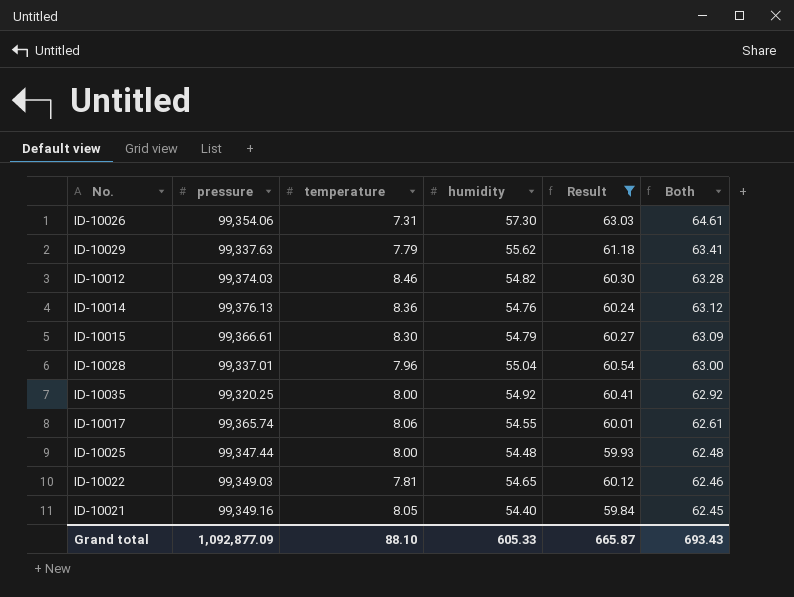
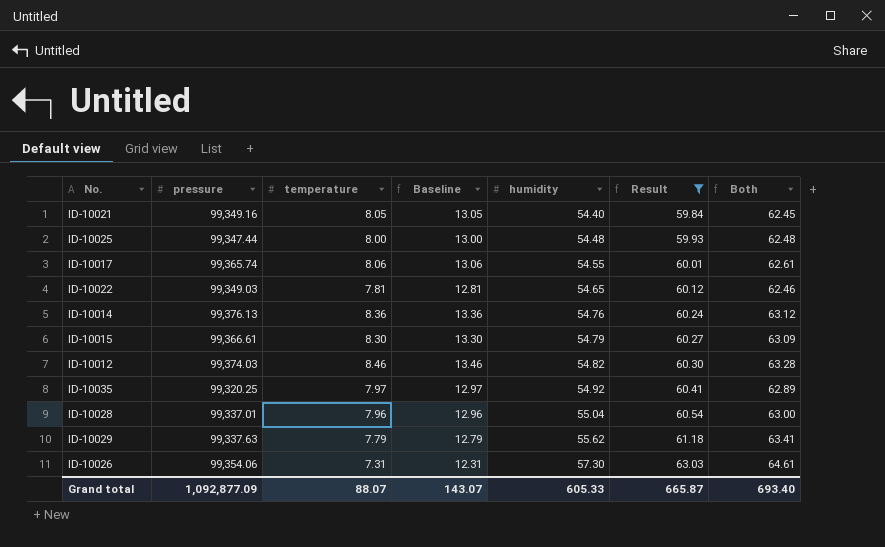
row order: Both descending -> humidity ascending
column Baseline | formula: none -> [temperature] + 5
ID-10035 | temperature: 8.00 -> 7.97
ID-10035 | Both: 62.92 -> 62.89
Grand total | temperature: 88.10 -> 88.07
Grand total | Both: 693.43 -> 693.40

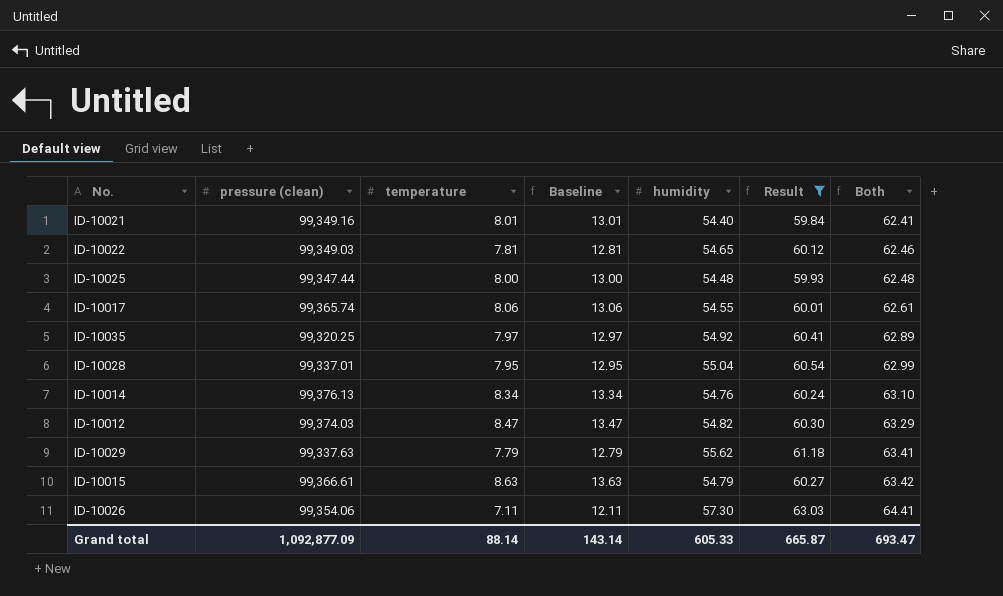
row order: humidity ascending -> Both ascending
column name: pressure -> pressure (clean)
ID-10021 | temperature: 8.05 -> 8.01
ID-10021 | Baseline: 13.05 -> 13.01
ID-10021 | Both: 62.45 -> 62.41
ID-10028 | temperature: 7.96 -> 7.95
ID-10028 | Baseline: 12.96 -> 12.95
ID-10028 | Both: 63.00 -> 62.99
ID-10014 | temperature: 8.36 -> 8.34
ID-10014 | Baseline: 13.36 -> 13.34
ID-10014 | Both: 63.12 -> 63.10
ID-10012 | temperature: 8.46 -> 8.47
ID-10012 | Baseline: 13.46 -> 13.47
ID-10012 | Both: 63.28 -> 63.29
ID-10015 | temperature: 8.30 -> 8.63
ID-10015 | Baseline: 13.30 -> 13.63
ID-10015 | Both: 63.09 -> 63.42
ID-10026 | temperature: 7.31 -> 7.11
ID-10026 | Baseline: 12.31 -> 12.11
ID-10026 | Both: 64.61 -> 64.41
Grand total | temperature: 88.07 -> 88.14
Grand total | Baseline: 143.07 -> 143.14
Grand total | Both: 693.40 -> 693.47

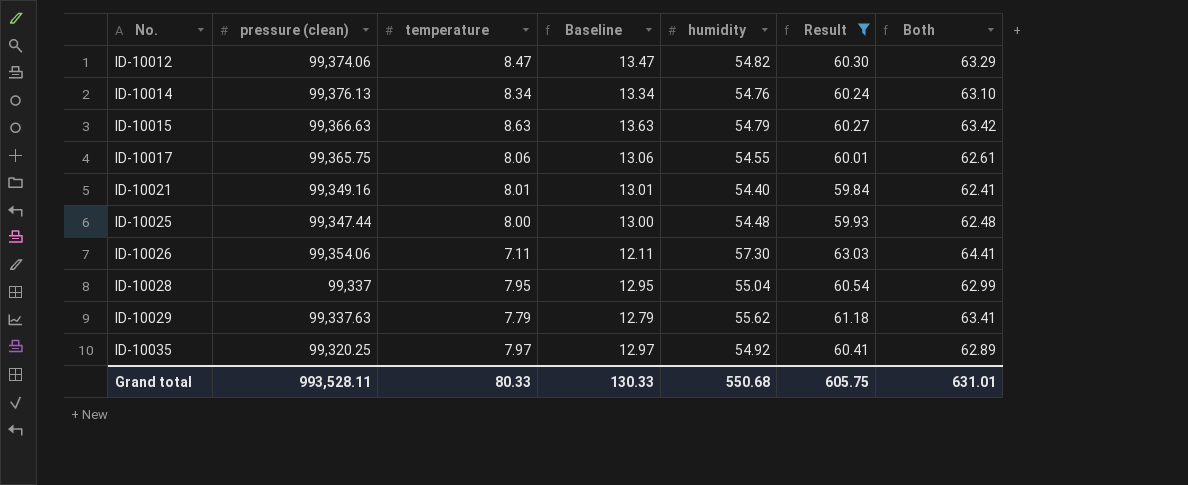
row order: Both ascending -> No. ascending
row ID-10022: 99,349.03 | 7.81 | 12.81 | 54.65 | 60.12 | 62.46 -> none
ID-10012 | pressure (clean): 99,374.03 -> 99,374.06
ID-10015 | pressure (clean): 99,366.61 -> 99,366.63
ID-10017 | pressure (clean): 99,365.74 -> 99,365.75
ID-10028 | pressure (clean): 99,337.01 -> 99,337
Grand total | pressure (clean): 1,092,877.09 -> 993,528.11
Grand total | temperature: 88.14 -> 80.33
Grand total | Baseline: 143.14 -> 130.33
Grand total | humidity: 605.33 -> 550.68
Grand total | Result: 665.87 -> 605.75
Grand total | Both: 693.47 -> 631.01

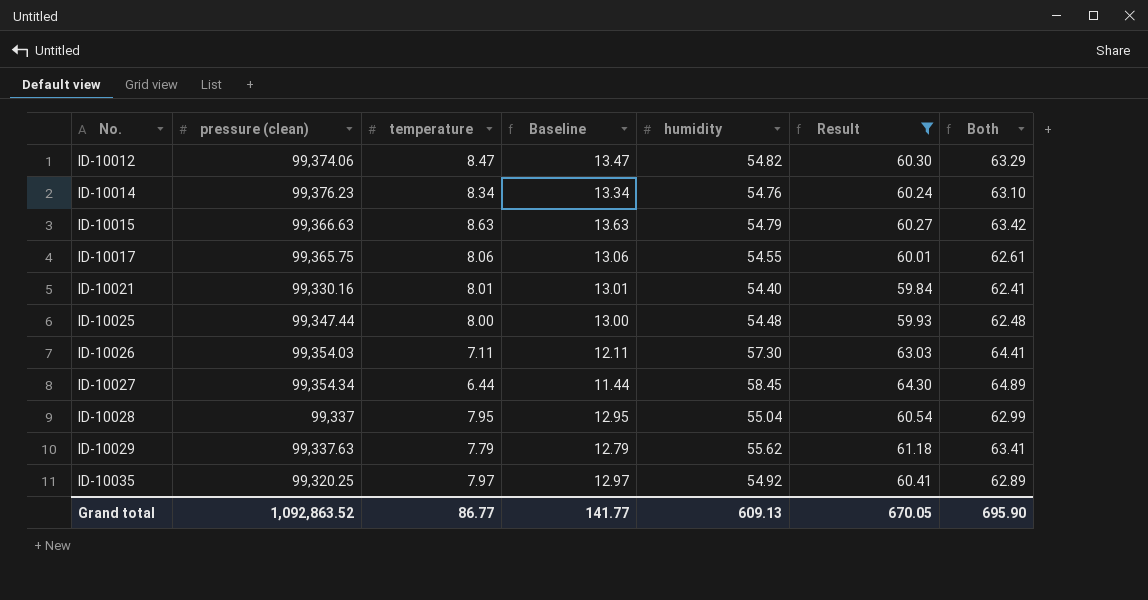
ID-10014 | pressure (clean): 99,376.13 -> 99,376.23
ID-10021 | pressure (clean): 99,349.16 -> 99,330.16
ID-10026 | pressure (clean): 99,354.06 -> 99,354.03
row ID-10027: none -> 99,354.34 | 6.44 | 11.44 | 58.45 | 64.30 | 64.89
Grand total | pressure (clean): 993,528.11 -> 1,092,863.52
Grand total | temperature: 80.33 -> 86.77
Grand total | Baseline: 130.33 -> 141.77
Grand total | humidity: 550.68 -> 609.13
Grand total | Result: 605.75 -> 670.05
Grand total | Both: 631.01 -> 695.90

